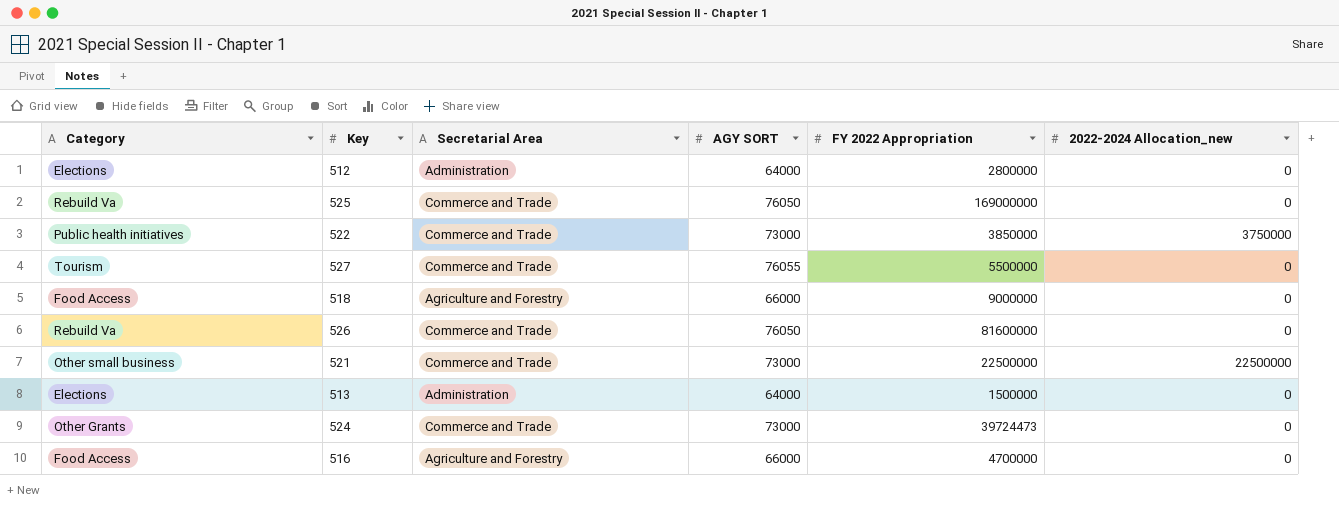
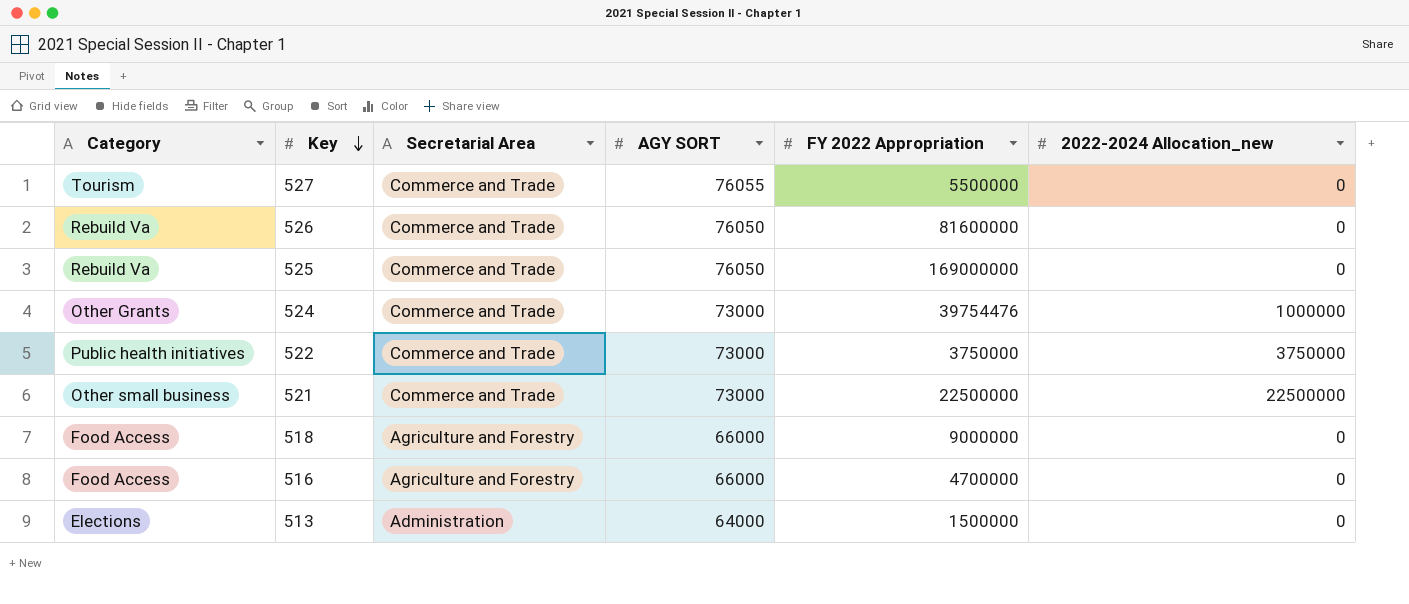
row order: none -> Key descending
row 512: Elections | Administration | 64000 | 2800000 | 0 -> none
524 | FY 2022 Appropriation: 39724473 -> 39754476
524 | 2022-2024 Allocation_new: 0 -> 1000000
522 | FY 2022 Appropriation: 3850000 -> 3750000

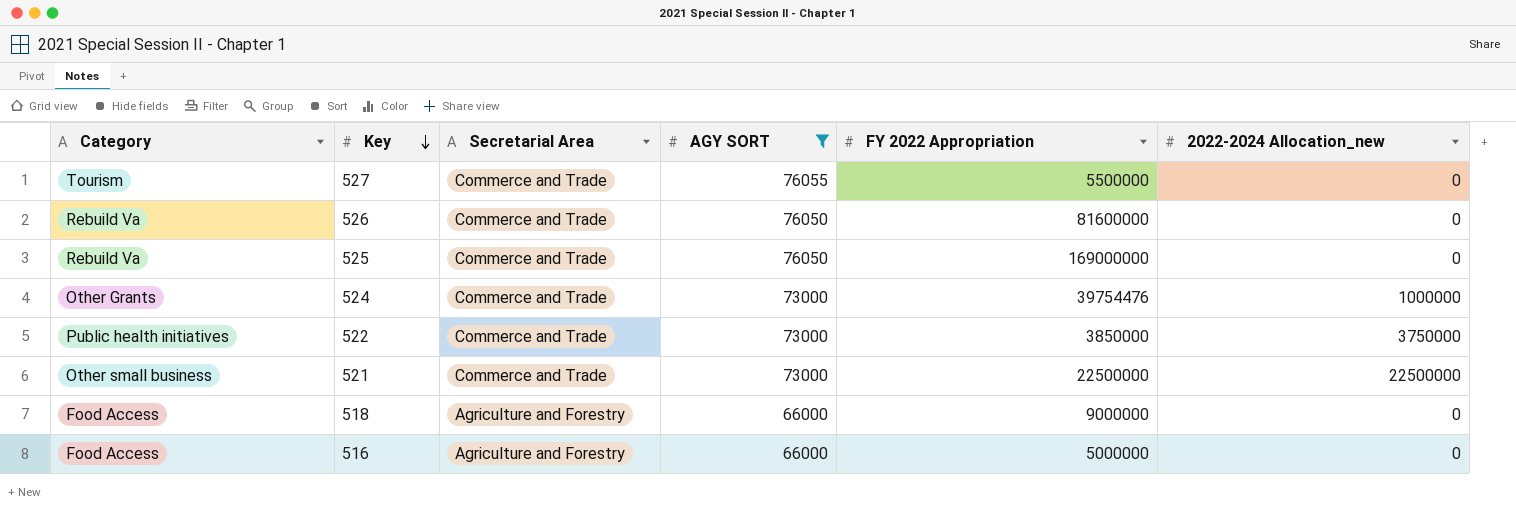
filter: none -> AGY SORT != 64000
522 | FY 2022 Appropriation: 3750000 -> 3850000
516 | FY 2022 Appropriation: 4700000 -> 5000000

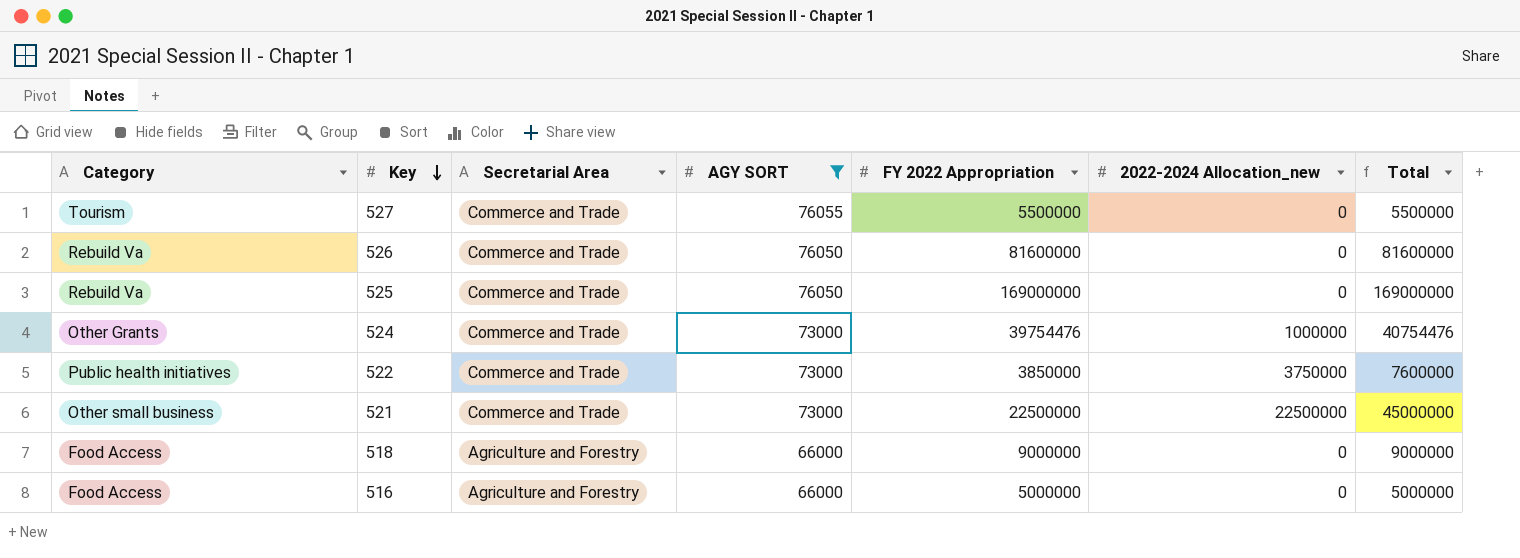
column Total | formula: none -> [FY 2022 Appropriation] + [2022-2024 Allocation_new]

